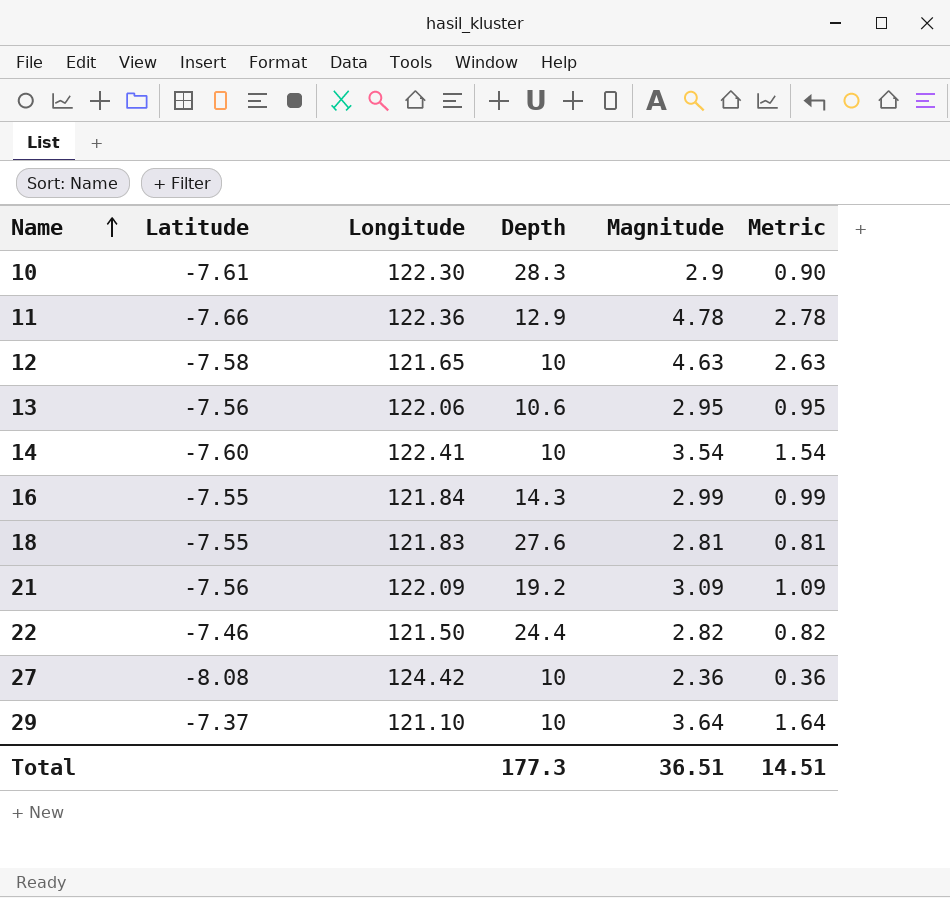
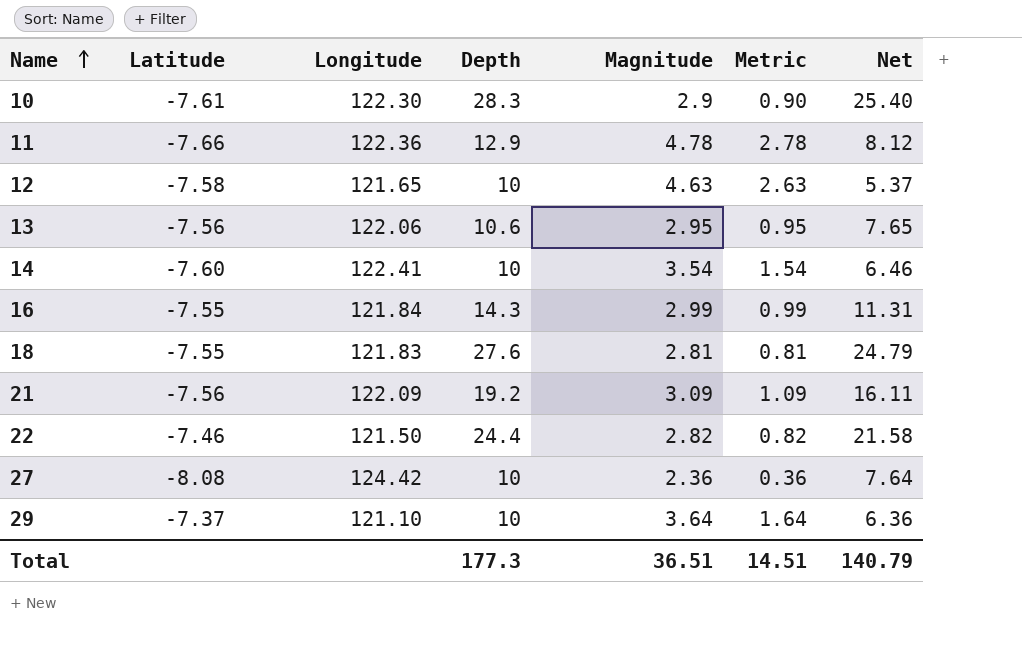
column Net | formula: none -> [Depth] - [Magnitude]

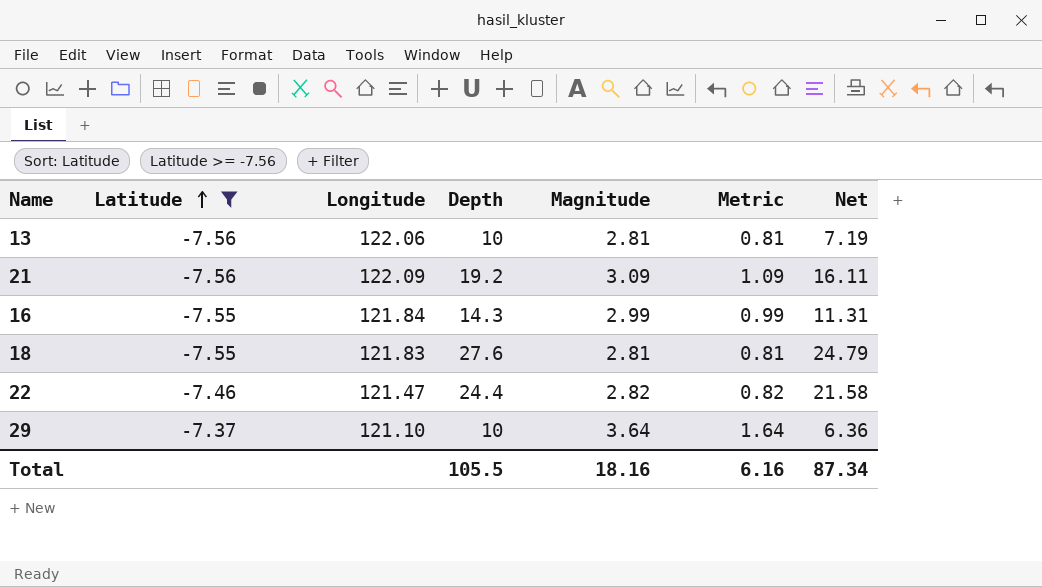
filter: none -> Latitude >= -7.56
row order: Name ascending -> Latitude ascending
13 | Depth: 10.6 -> 10
13 | Magnitude: 2.95 -> 2.81
13 | Metric: 0.95 -> 0.81
13 | Net: 7.65 -> 7.19
22 | Longitude: 121.50 -> 121.47
Total | Depth: 177.3 -> 105.5
Total | Magnitude: 36.51 -> 18.16
Total | Metric: 14.51 -> 6.16
Total | Net: 140.79 -> 87.34

